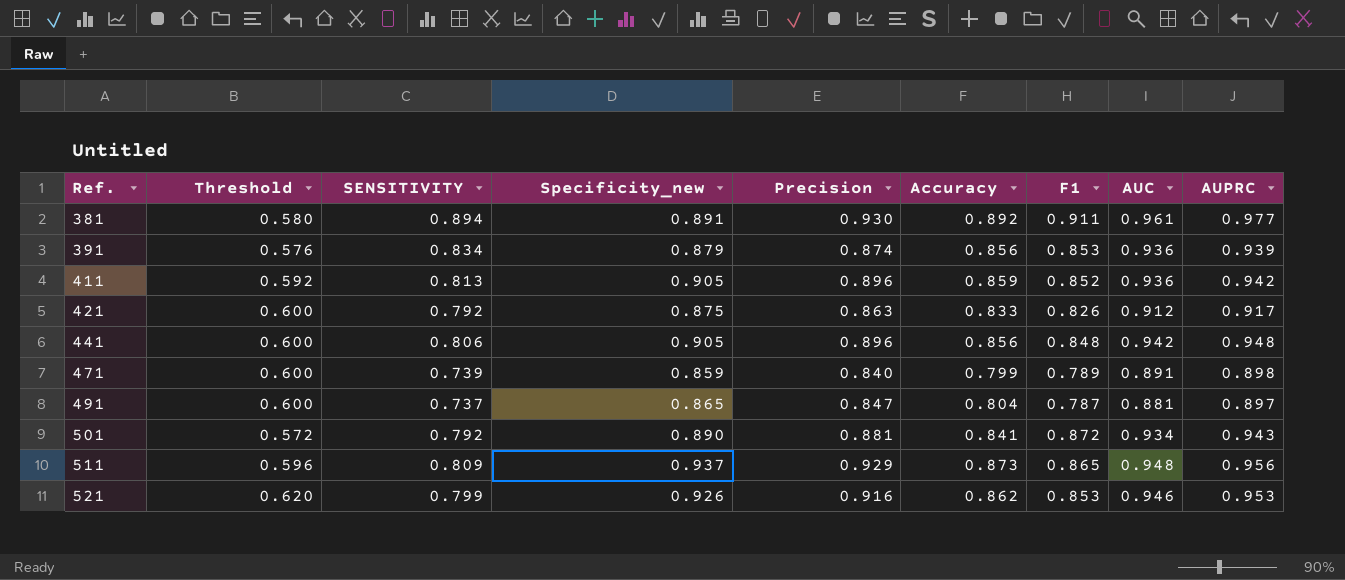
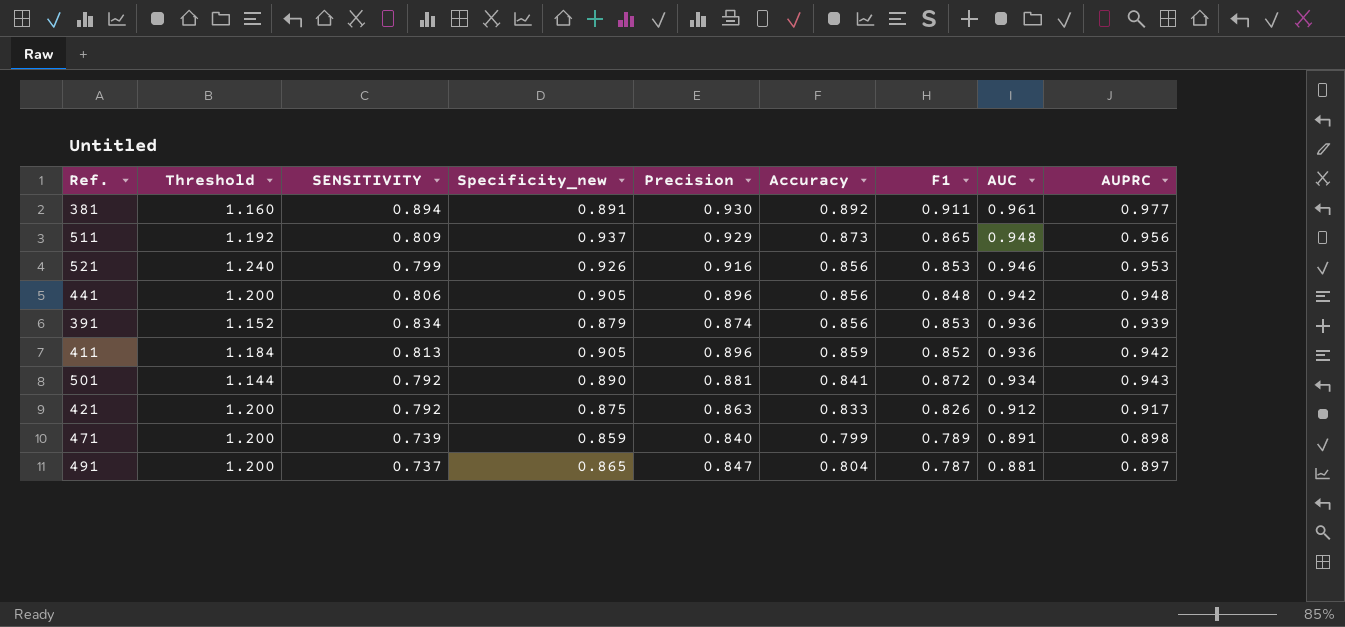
row order: Ref. ascending -> AUC descending
381 | Threshold: 0.580 -> 1.160
511 | Threshold: 0.596 -> 1.192
521 | Threshold: 0.620 -> 1.240
521 | Accuracy: 0.862 -> 0.856
441 | Threshold: 0.600 -> 1.200
391 | Threshold: 0.576 -> 1.152
411 | Threshold: 0.592 -> 1.184
501 | Threshold: 0.572 -> 1.144
421 | Threshold: 0.600 -> 1.200
471 | Threshold: 0.600 -> 1.200
491 | Threshold: 0.600 -> 1.200

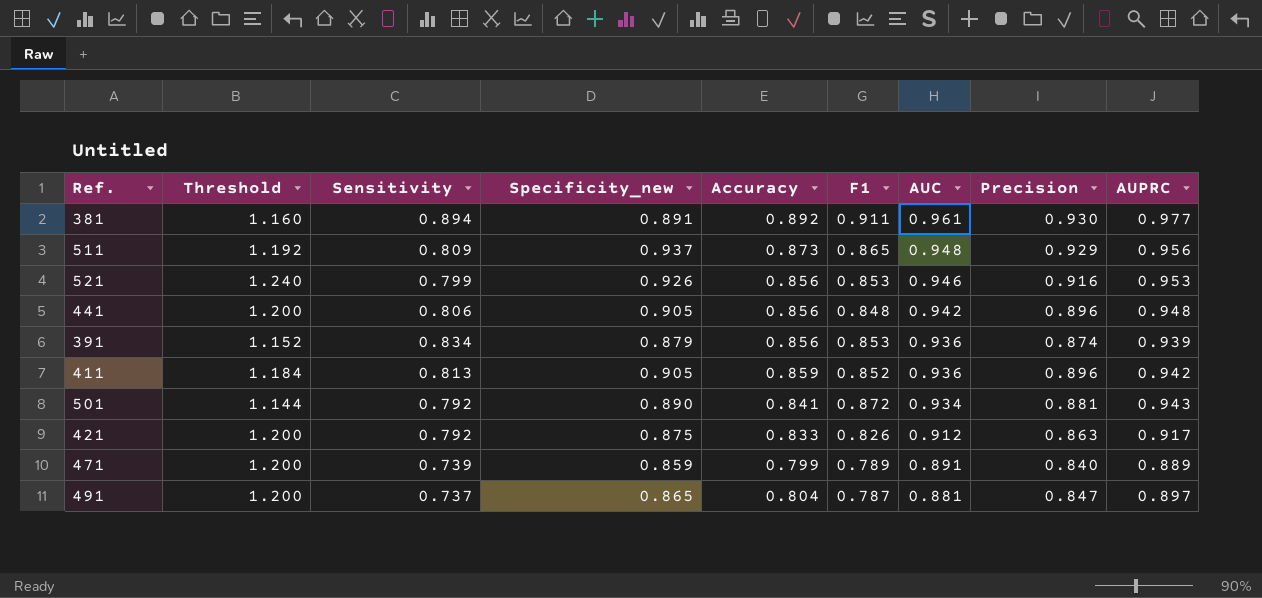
column name: SENSITIVITY -> Sensitivity
column Precision | position: 5 -> 8
471 | AUPRC: 0.898 -> 0.889

